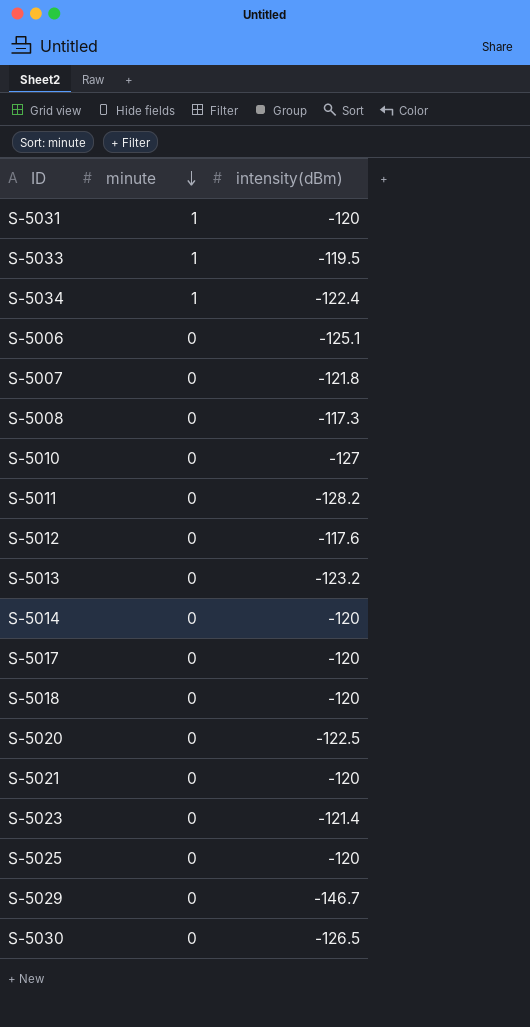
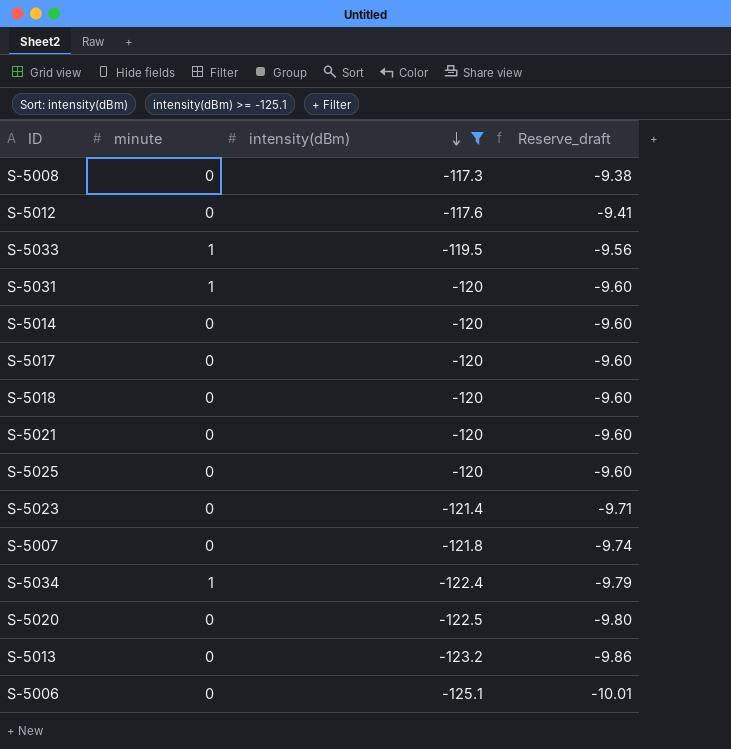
filter: none -> intensity(dBm) >= -125.1
row order: minute descending -> intensity(dBm) descending
column Reserve_draft | formula: none -> [intensity(dBm)] * 0.08

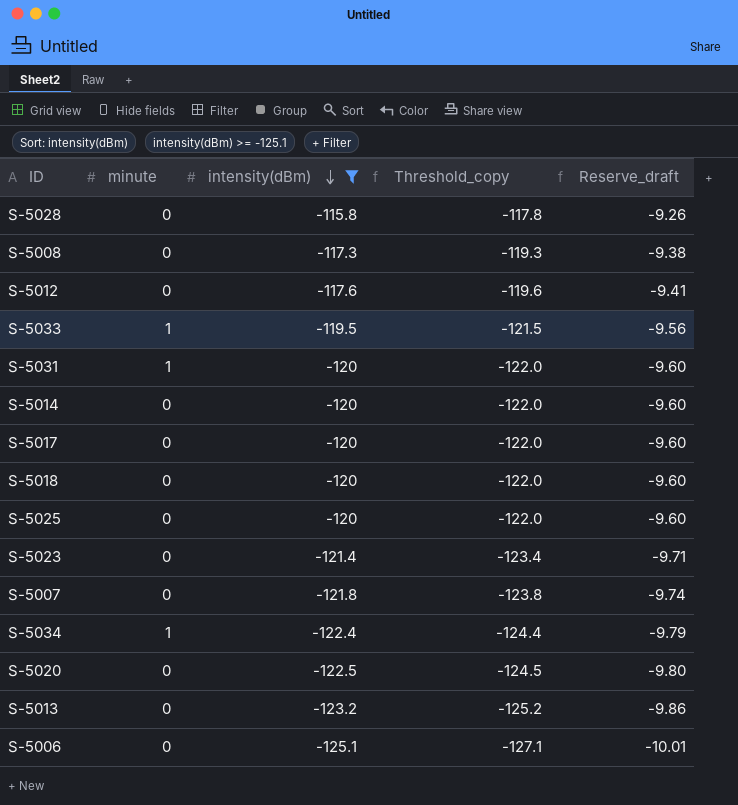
column Threshold_copy | formula: none -> [intensity(dBm)] - 2
row S-5021: 0 | -120 | -9.60 -> none
row S-5028: none -> 0 | -115.8 | -117.8 | -9.26

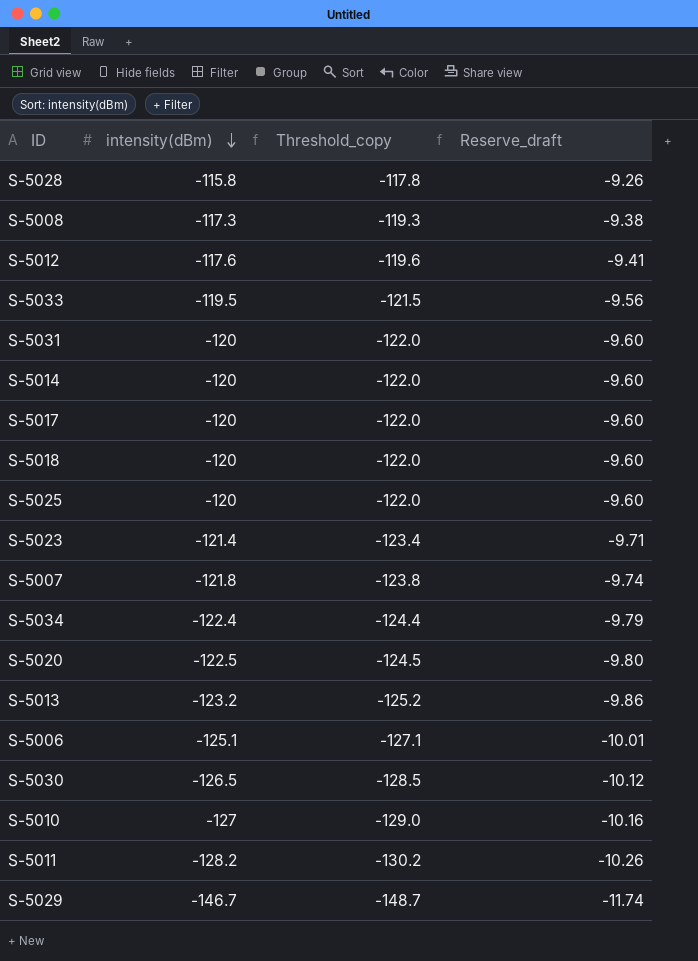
filter: intensity(dBm) >= -125.1 -> none
column minute | position: 2 -> none

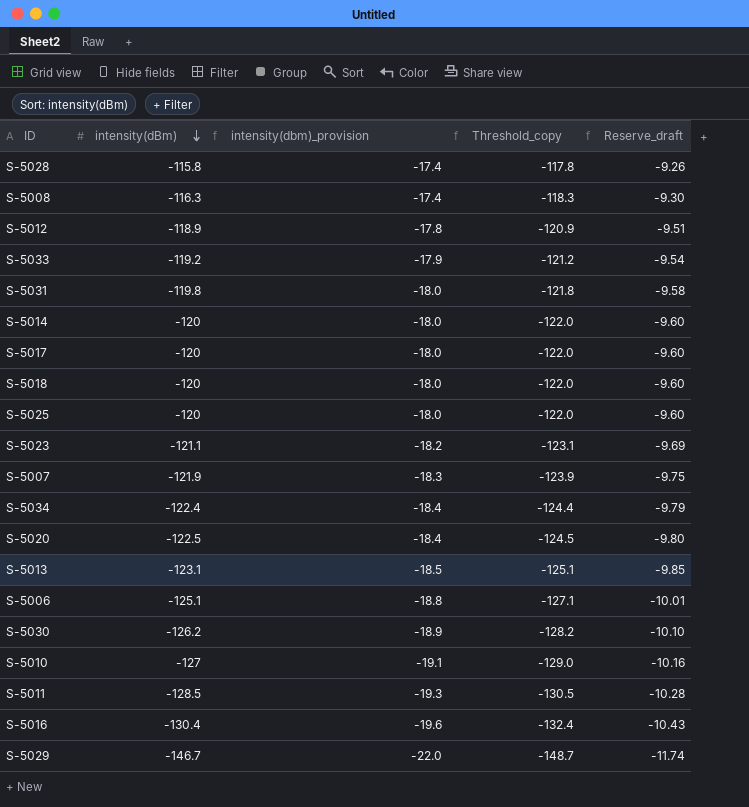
column intensity(dbm)_provision | formula: none -> [intensity(dBm)] * 0.15
S-5008 | intensity(dBm): -117.3 -> -116.3
S-5008 | Threshold_copy: -119.3 -> -118.3
S-5008 | Reserve_draft: -9.38 -> -9.30
S-5012 | intensity(dBm): -117.6 -> -118.9
S-5012 | Threshold_copy: -119.6 -> -120.9
S-5012 | Reserve_draft: -9.41 -> -9.51
S-5033 | intensity(dBm): -119.5 -> -119.2
S-5033 | Threshold_copy: -121.5 -> -121.2
S-5033 | Reserve_draft: -9.56 -> -9.54
S-5031 | intensity(dBm): -120 -> -119.8
S-5031 | Threshold_copy: -122.0 -> -121.8
S-5031 | Reserve_draft: -9.60 -> -9.58
S-5023 | intensity(dBm): -121.4 -> -121.1
S-5023 | Threshold_copy: -123.4 -> -123.1
S-5023 | Reserve_draft: -9.71 -> -9.69
S-5007 | intensity(dBm): -121.8 -> -121.9
S-5007 | Threshold_copy: -123.8 -> -123.9
S-5007 | Reserve_draft: -9.74 -> -9.75
S-5013 | intensity(dBm): -123.2 -> -123.1
S-5013 | Threshold_copy: -125.2 -> -125.1
S-5013 | Reserve_draft: -9.86 -> -9.85
S-5030 | intensity(dBm): -126.5 -> -126.2
S-5030 | Threshold_copy: -128.5 -> -128.2
S-5030 | Reserve_draft: -10.12 -> -10.10
S-5011 | intensity(dBm): -128.2 -> -128.5
S-5011 | Threshold_copy: -130.2 -> -130.5
S-5011 | Reserve_draft: -10.26 -> -10.28
row S-5016: none -> -130.4 | -19.6 | -132.4 | -10.43

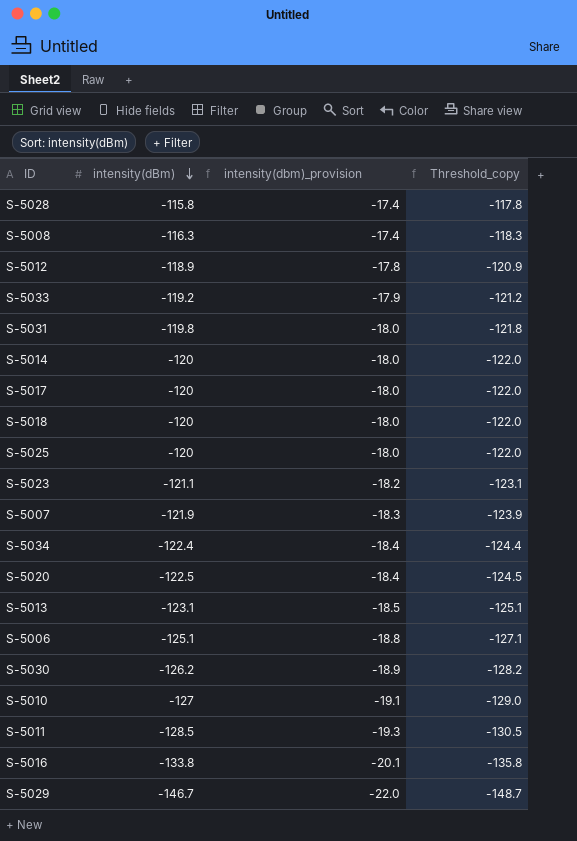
column Reserve_draft | formula: [intensity(dBm)] * 0.08 -> none
S-5016 | intensity(dBm): -130.4 -> -133.8
S-5016 | intensity(dbm)_provision: -19.6 -> -20.1
S-5016 | Threshold_copy: -132.4 -> -135.8

